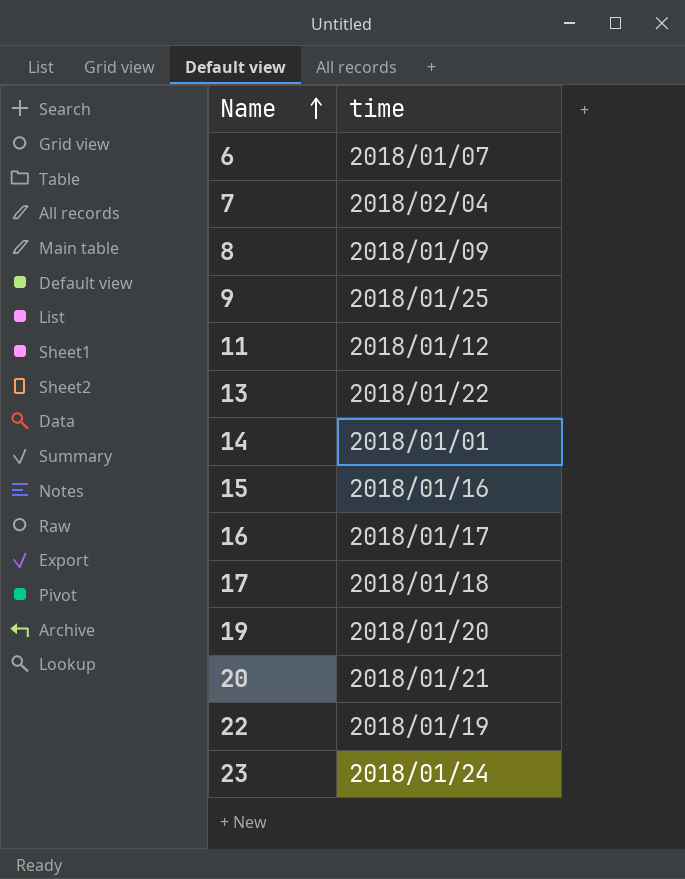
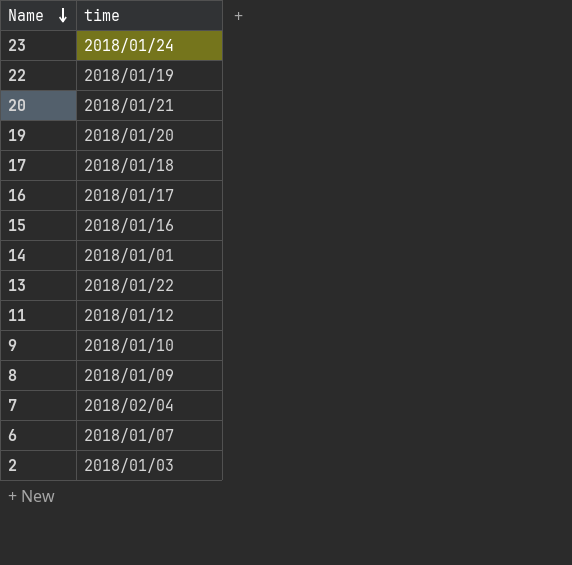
row order: Name ascending -> Name descending
9 | time: 2018/01/25 -> 2018/01/10
row 2: none -> 2018/01/03

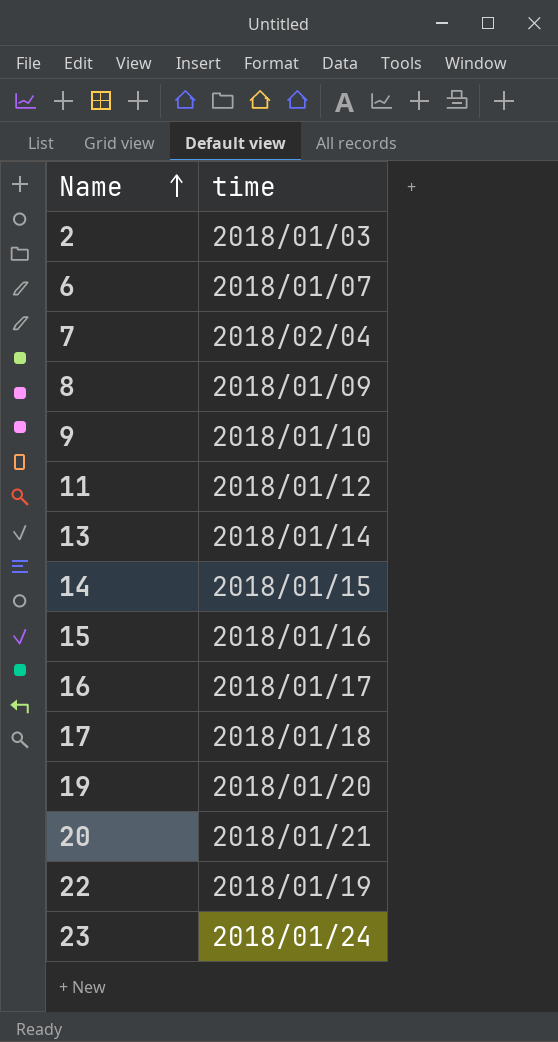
row order: Name descending -> Name ascending
13 | time: 2018/01/22 -> 2018/01/14
14 | time: 2018/01/01 -> 2018/01/15

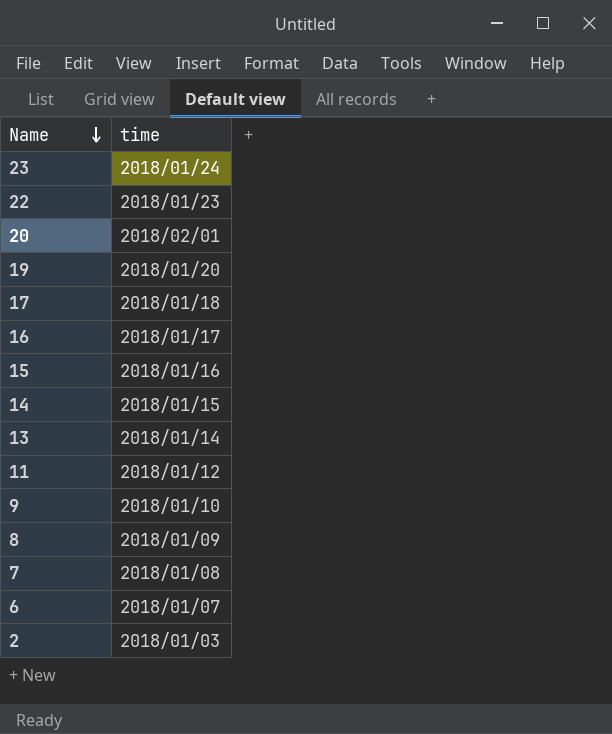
row order: Name ascending -> Name descending
22 | time: 2018/01/19 -> 2018/01/23
20 | time: 2018/01/21 -> 2018/02/01
7 | time: 2018/02/04 -> 2018/01/08

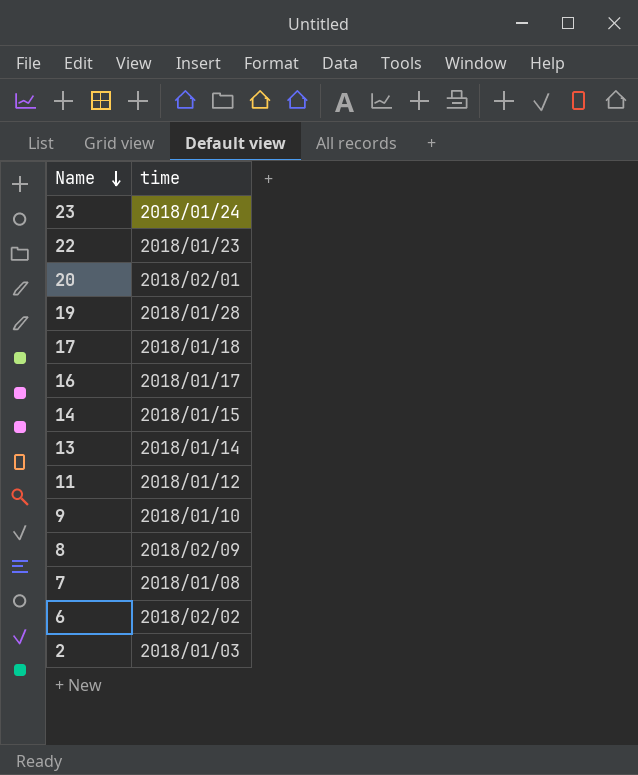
row 15: 2018/01/16 -> none
19 | time: 2018/01/20 -> 2018/01/28
8 | time: 2018/01/09 -> 2018/02/09
6 | time: 2018/01/07 -> 2018/02/02

